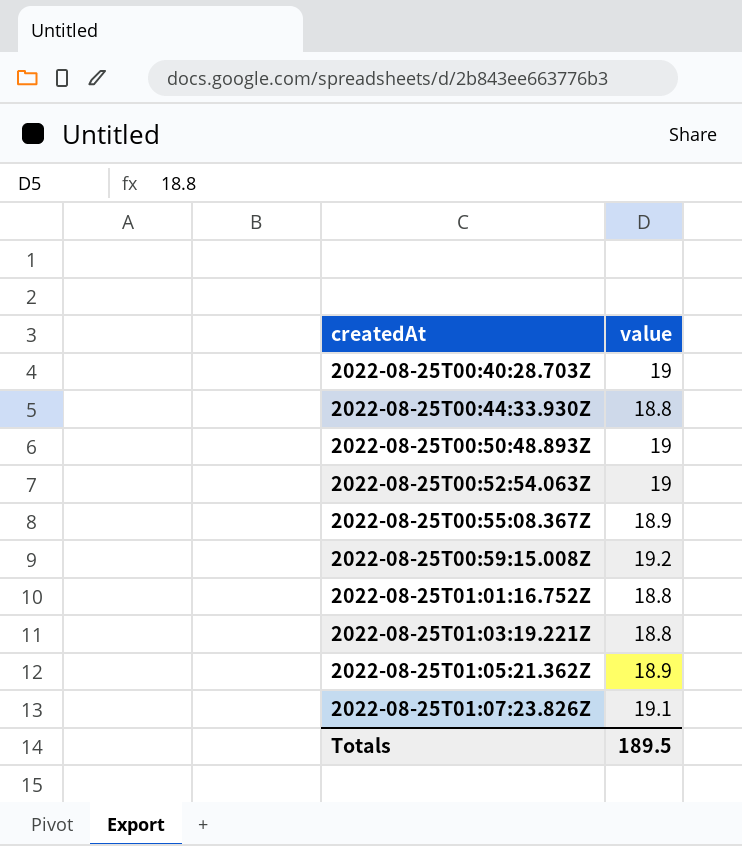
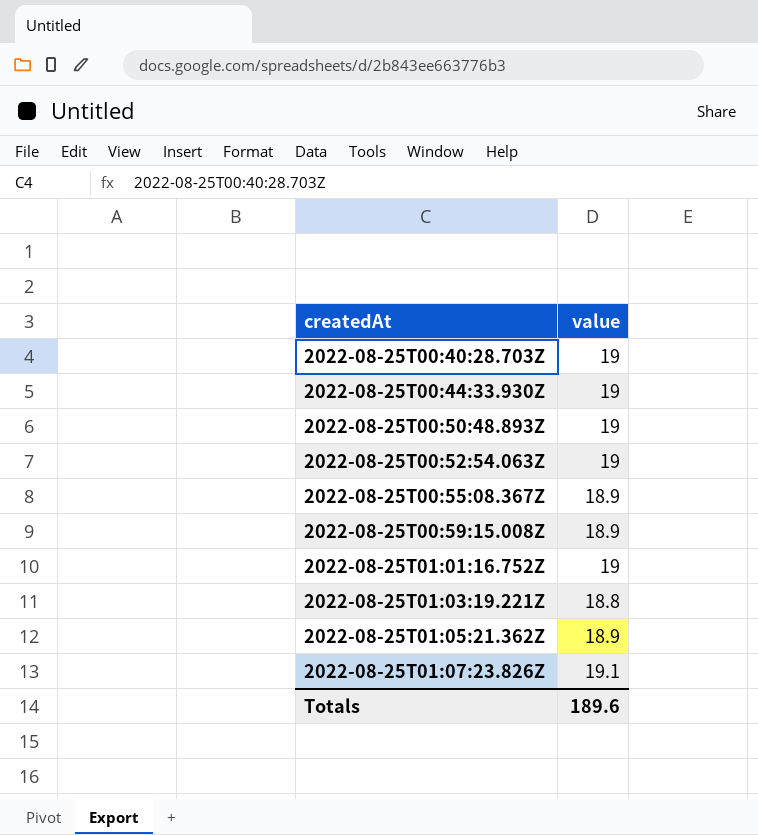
2022-08-25T00:44:33.930Z | value: 18.8 -> 19
2022-08-25T00:59:15.008Z | value: 19.2 -> 18.9
2022-08-25T01:01:16.752Z | value: 18.8 -> 19
Totals | value: 189.5 -> 189.6

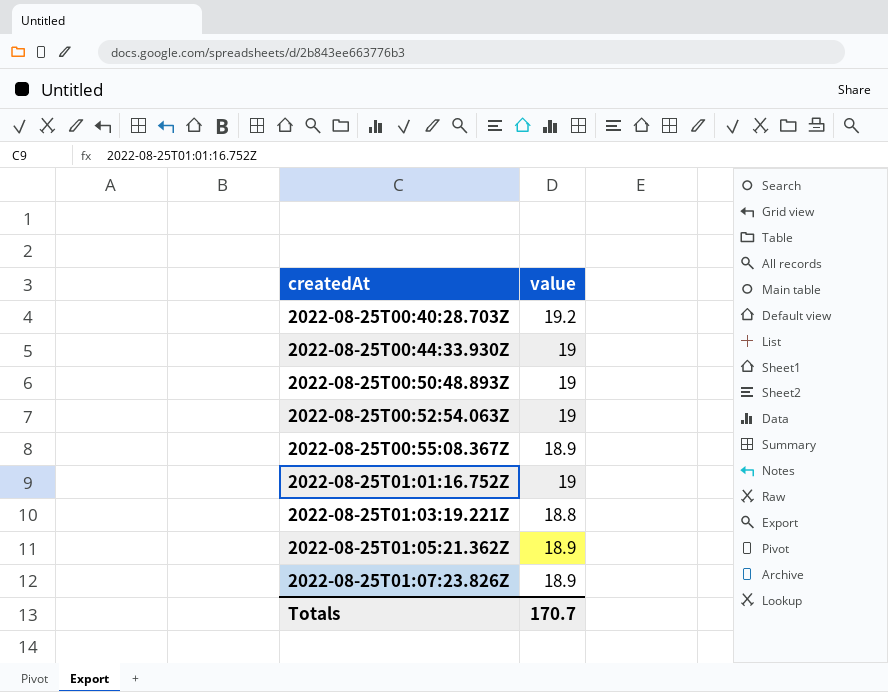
row 2022-08-25T00:59:15.008Z: 18.9 -> none
2022-08-25T00:40:28.703Z | value: 19 -> 19.2
2022-08-25T01:07:23.826Z | value: 19.1 -> 18.9
Totals | value: 189.6 -> 170.7

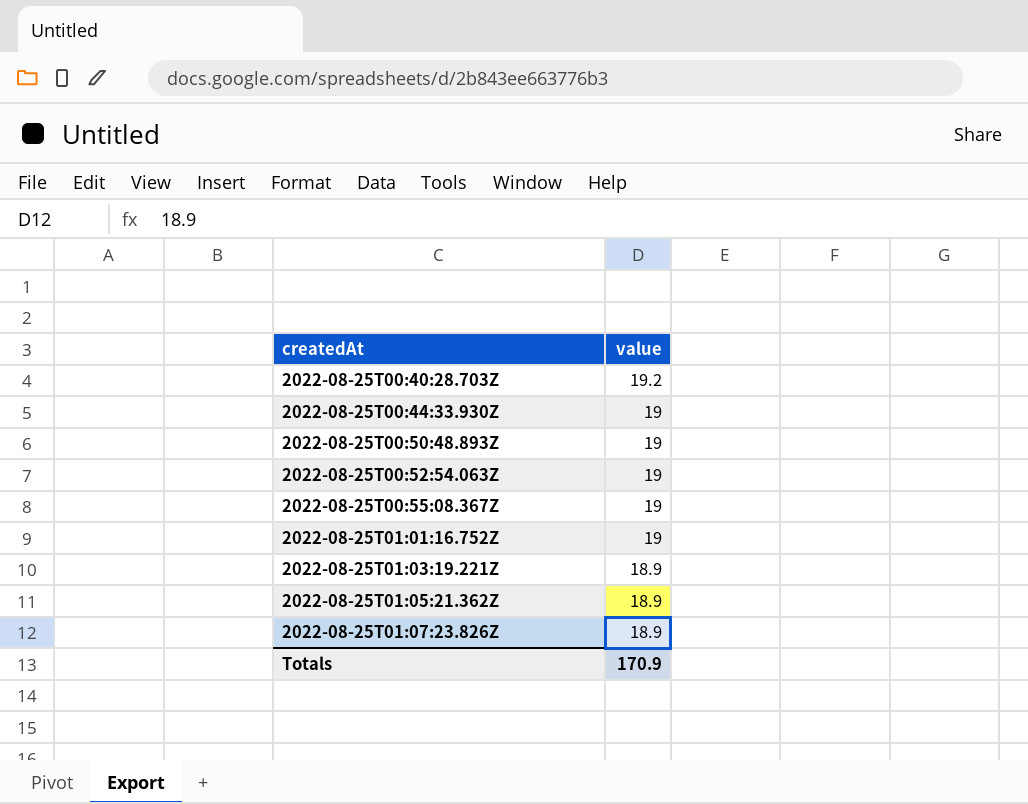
2022-08-25T00:55:08.367Z | value: 18.9 -> 19
2022-08-25T01:03:19.221Z | value: 18.8 -> 18.9
Totals | value: 170.7 -> 170.9

